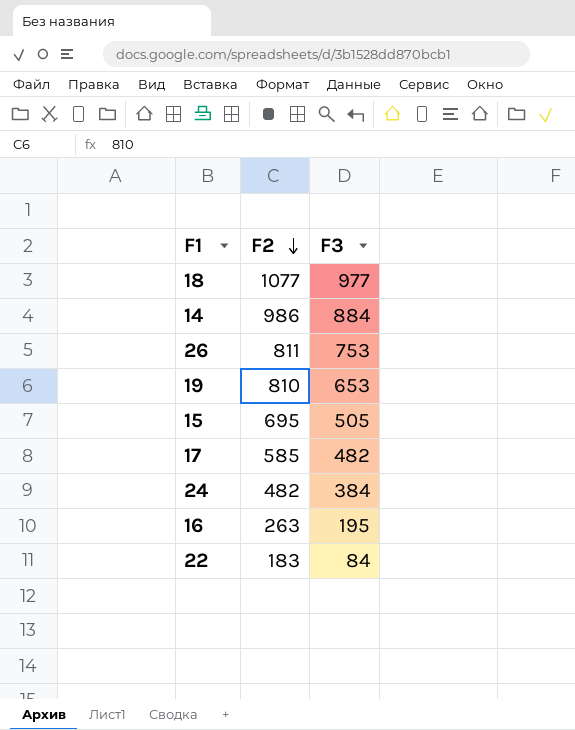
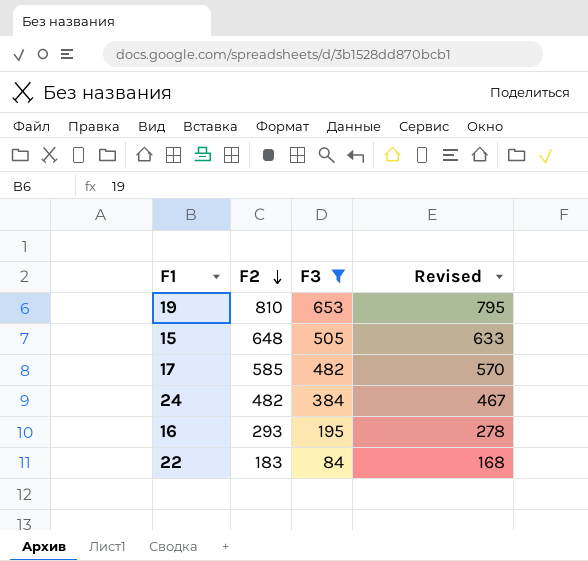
filter: none -> F3 <= 653
column Revised | formula: none -> [F2] - 15
15 | F2: 695 -> 648
16 | F2: 263 -> 293

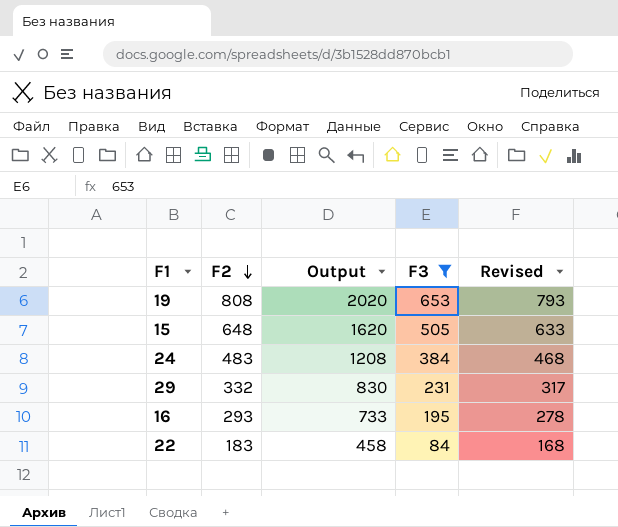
column Output | formula: none -> [F2] * 2.5
row 17: 585 | 482 | 570 -> none
19 | F2: 810 -> 808
19 | Revised: 795 -> 793
24 | F2: 482 -> 483
24 | Revised: 467 -> 468
row 29: none -> 332 | 830 | 231 | 317

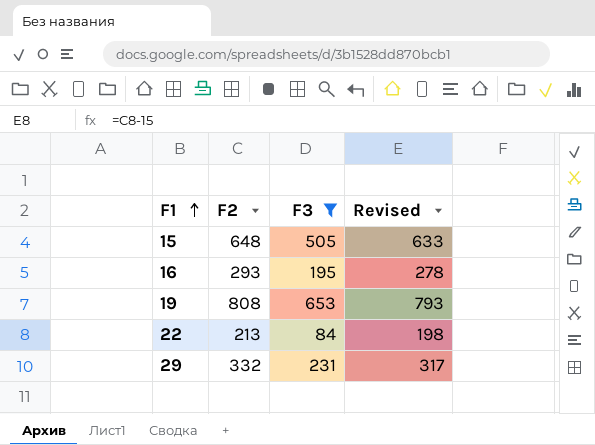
row order: F2 descending -> F1 ascending
column Output | formula: [F2] * 2.5 -> none
row 24: 483 | 1208 | 384 | 468 -> none
22 | F2: 183 -> 213
22 | Revised: 168 -> 198

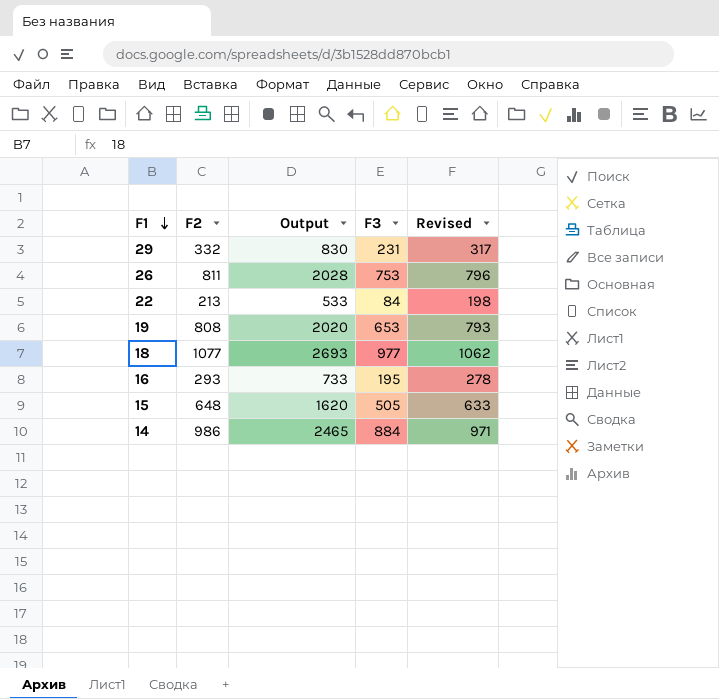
filter: F3 <= 653 -> none
row order: F1 ascending -> F1 descending
column Output | formula: none -> [F2] * 2.5

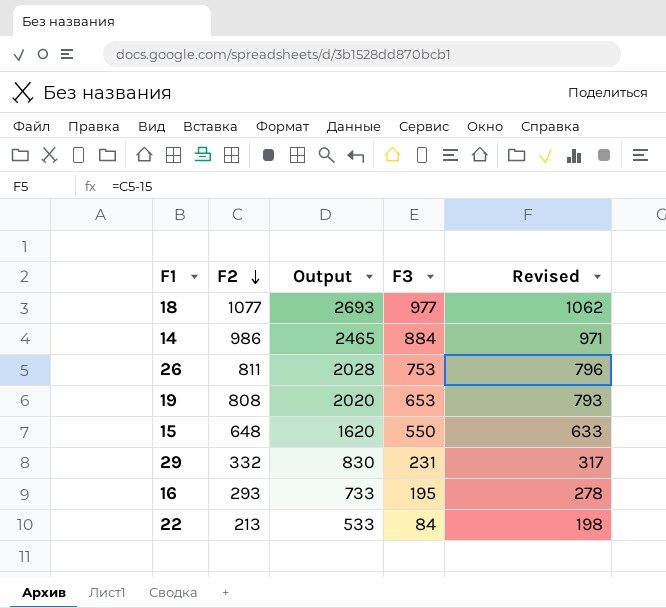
row order: F1 descending -> F2 descending
15 | F3: 505 -> 550

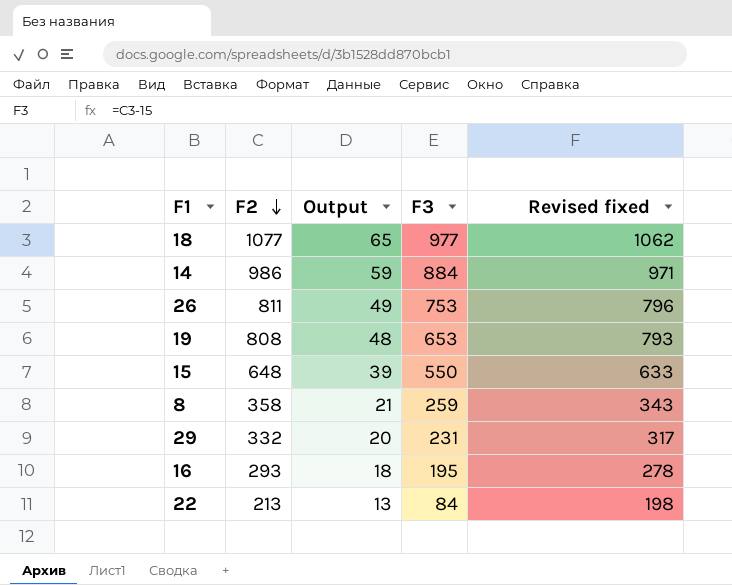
column Output | formula: [F2] * 2.5 -> [F2] * 0.06
column name: Revised -> Revised fixed
row 8: none -> 358 | 21 | 259 | 343

